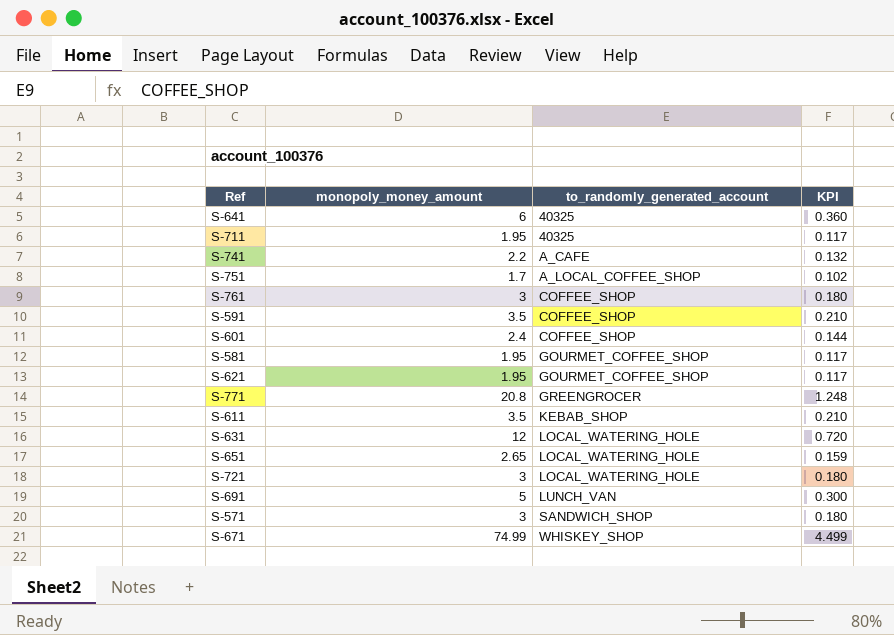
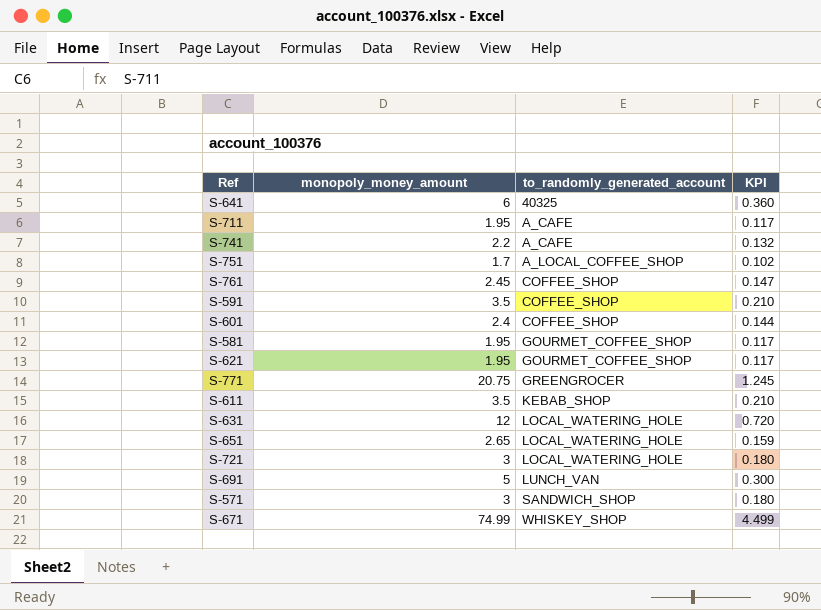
S-711 | to_randomly_generated_account: 40325 -> A_CAFE
S-761 | monopoly_money_amount: 3 -> 2.45
S-761 | KPI: 0.180 -> 0.147
S-771 | monopoly_money_amount: 20.8 -> 20.75
S-771 | KPI: 1.248 -> 1.245

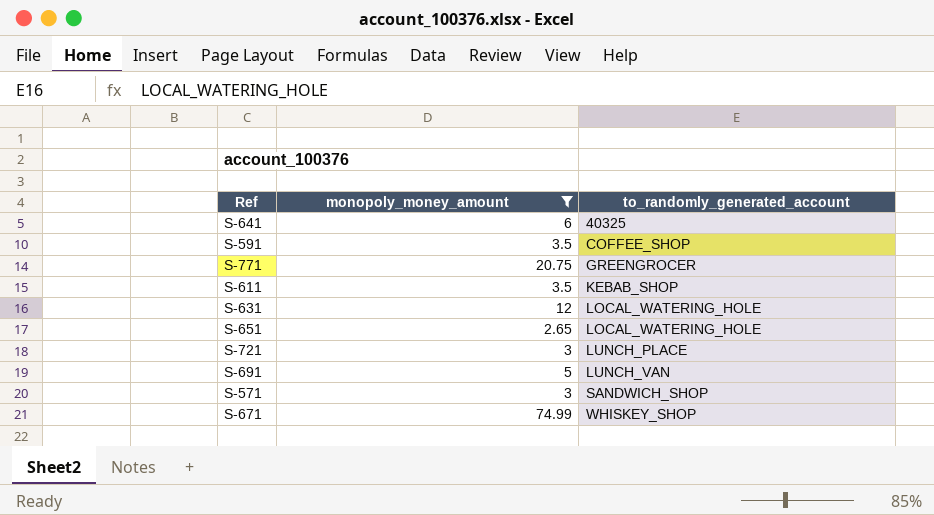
filter: none -> monopoly_money_amount >= 2.65
column KPI | formula: [monopoly_money_amount] * 0.06 -> none
S-721 | to_randomly_generated_account: LOCAL_WATERING_HOLE -> LUNCH_PLACE

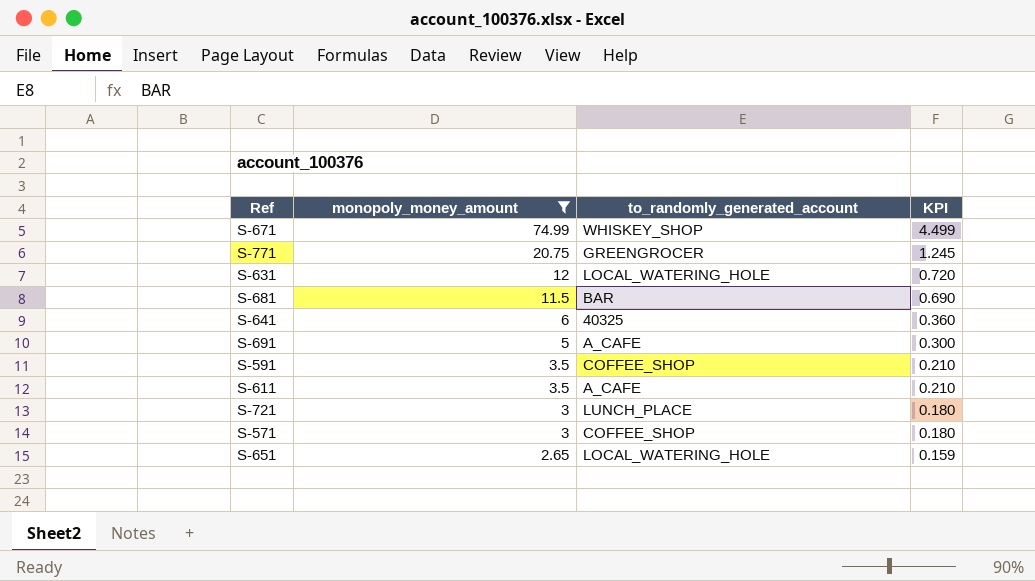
row order: to_randomly_generated_account ascending -> monopoly_money_amount descending
column KPI | formula: none -> [monopoly_money_amount] * 0.06
row S-681: none -> 11.5 | BAR | 0.690
S-691 | to_randomly_generated_account: LUNCH_VAN -> A_CAFE
S-611 | to_randomly_generated_account: KEBAB_SHOP -> A_CAFE
S-571 | to_randomly_generated_account: SANDWICH_SHOP -> COFFEE_SHOP

